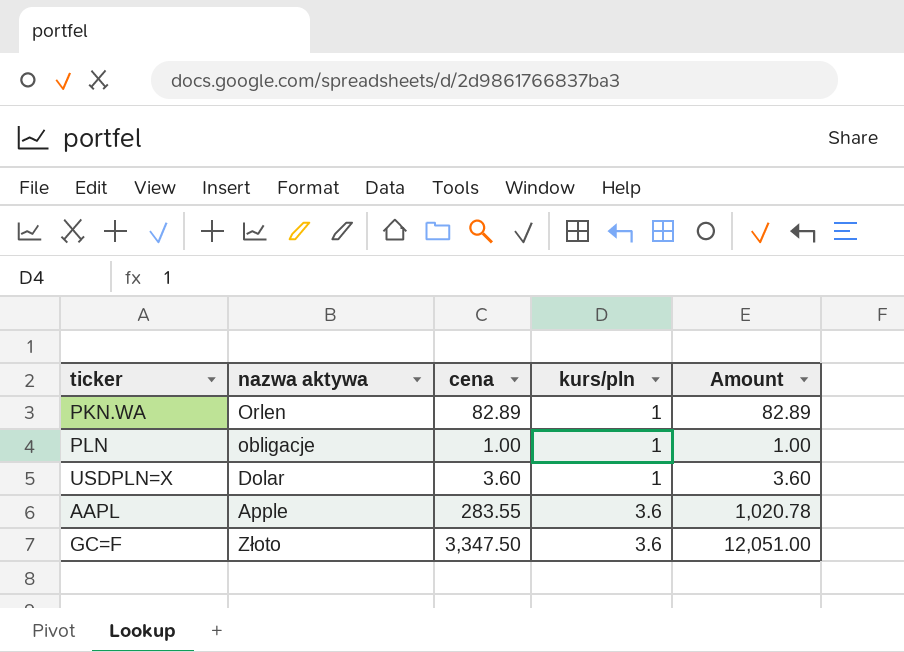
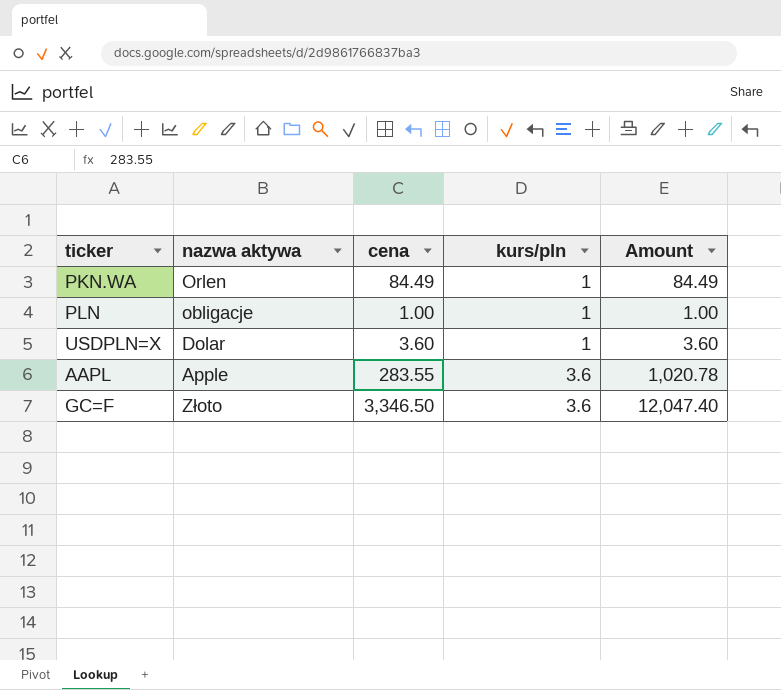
PKN.WA | cena: 82.89 -> 84.49
PKN.WA | Amount: 82.89 -> 84.49
GC=F | cena: 3,347.50 -> 3,346.50
GC=F | Amount: 12,051.00 -> 12,047.40

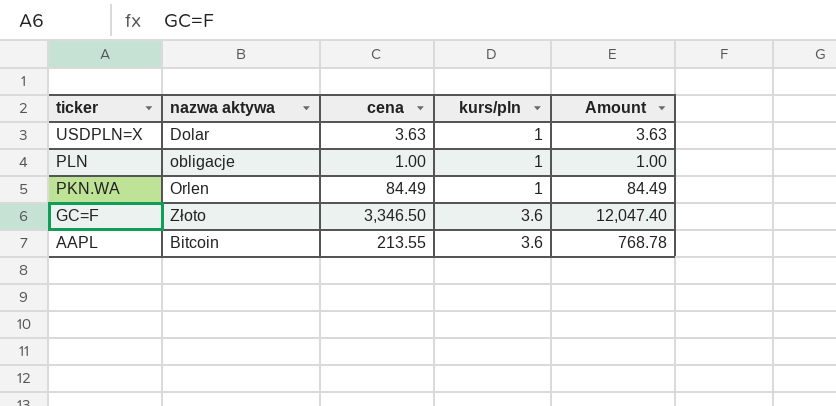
row order: kurs/pln ascending -> ticker descending
USDPLN=X | cena: 3.60 -> 3.63
USDPLN=X | Amount: 3.60 -> 3.63
AAPL | nazwa aktywa: Apple -> Bitcoin
AAPL | cena: 283.55 -> 213.55
AAPL | Amount: 1,020.78 -> 768.78

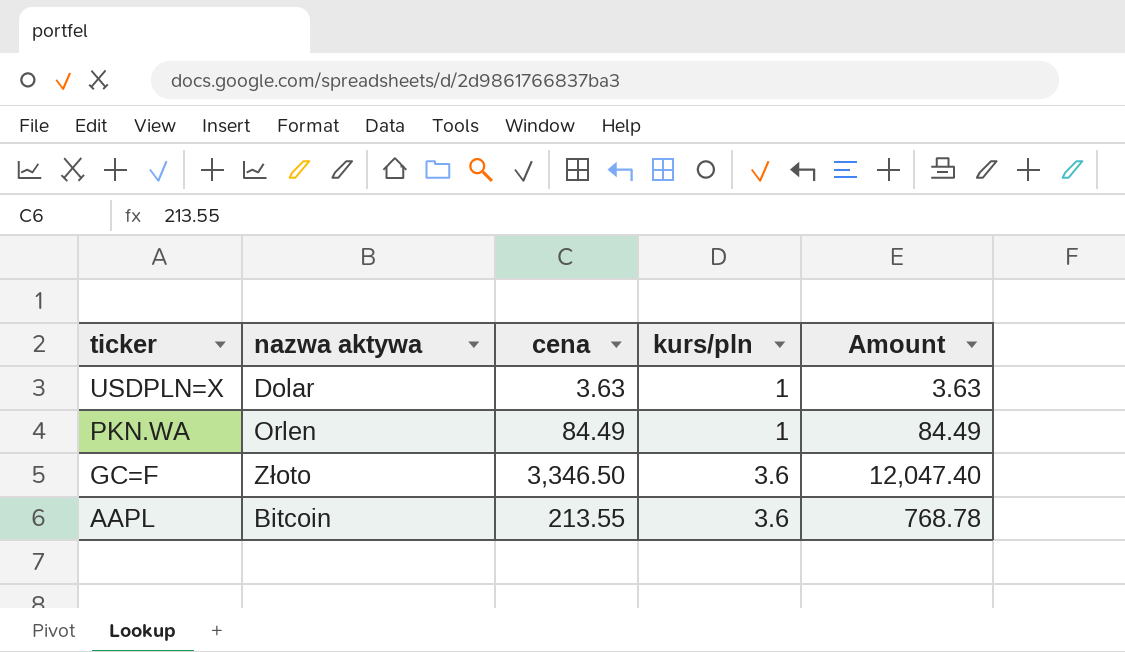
row PLN: obligacje | 1.00 | 1 | 1.00 -> none

